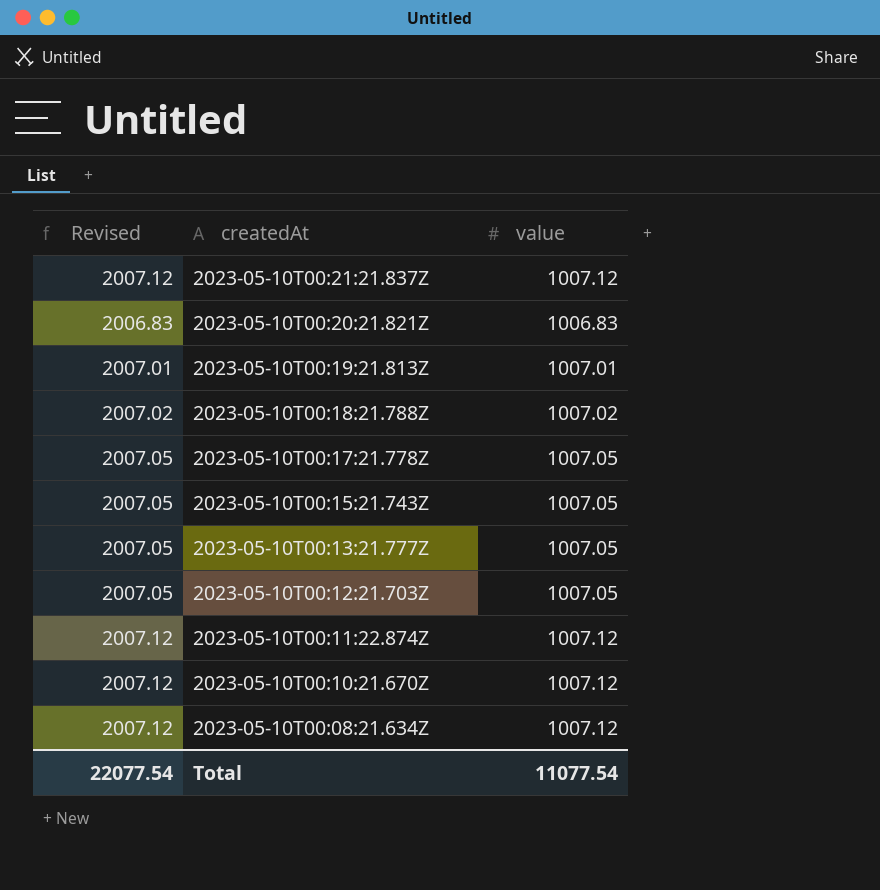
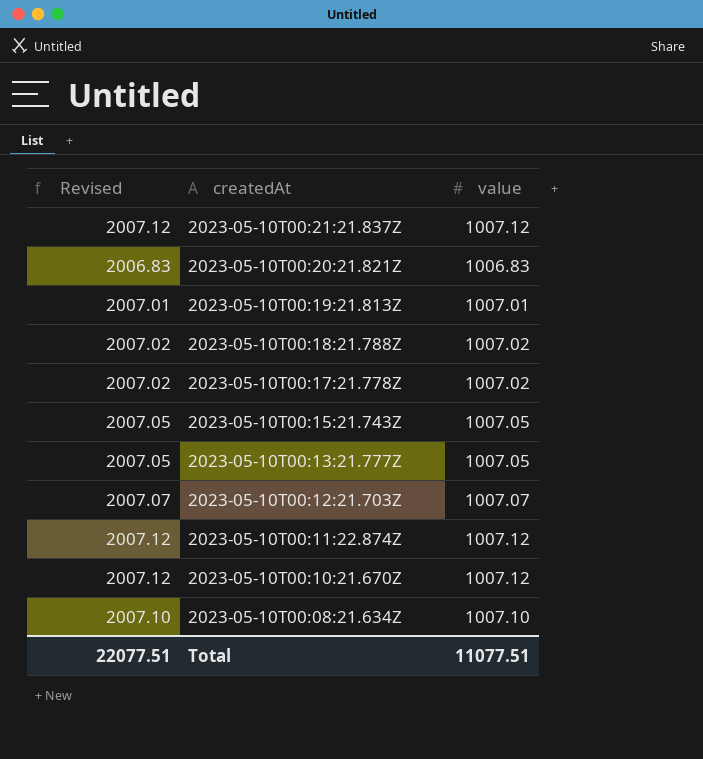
2023-05-10T00:17:21.778Z | Revised: 2007.05 -> 2007.02
2023-05-10T00:17:21.778Z | value: 1007.05 -> 1007.02
2023-05-10T00:12:21.703Z | Revised: 2007.05 -> 2007.07
2023-05-10T00:12:21.703Z | value: 1007.05 -> 1007.07
2023-05-10T00:08:21.634Z | Revised: 2007.12 -> 2007.10
2023-05-10T00:08:21.634Z | value: 1007.12 -> 1007.10
Total | Revised: 22077.54 -> 22077.51
Total | value: 11077.54 -> 11077.51

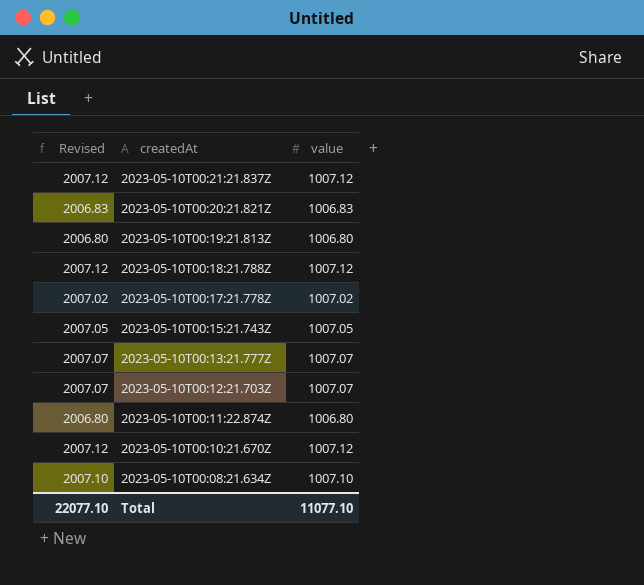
2023-05-10T00:19:21.813Z | Revised: 2007.01 -> 2006.80
2023-05-10T00:19:21.813Z | value: 1007.01 -> 1006.80
2023-05-10T00:18:21.788Z | Revised: 2007.02 -> 2007.12
2023-05-10T00:18:21.788Z | value: 1007.02 -> 1007.12
2023-05-10T00:13:21.777Z | Revised: 2007.05 -> 2007.07
2023-05-10T00:13:21.777Z | value: 1007.05 -> 1007.07
2023-05-10T00:11:22.874Z | Revised: 2007.12 -> 2006.80
2023-05-10T00:11:22.874Z | value: 1007.12 -> 1006.80
Total | Revised: 22077.51 -> 22077.10
Total | value: 11077.51 -> 11077.10

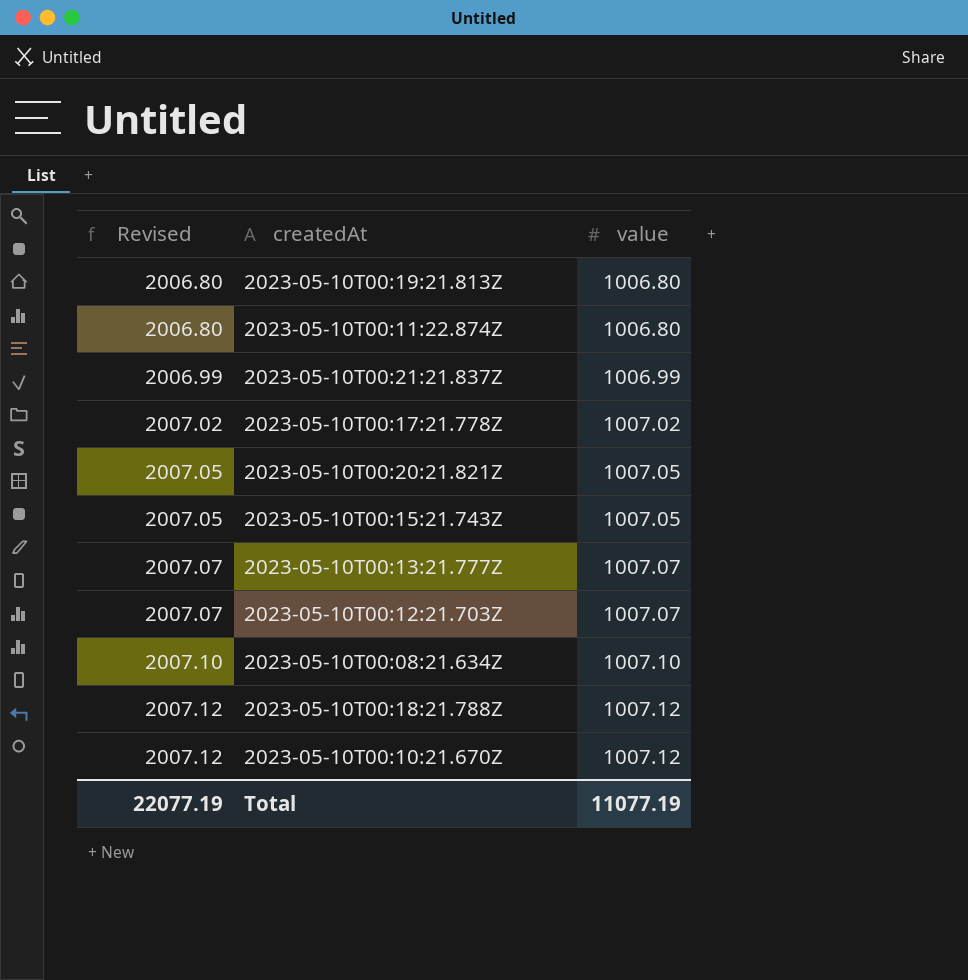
row order: createdAt descending -> Revised ascending
2023-05-10T00:21:21.837Z | Revised: 2007.12 -> 2006.99
2023-05-10T00:21:21.837Z | value: 1007.12 -> 1006.99
2023-05-10T00:20:21.821Z | Revised: 2006.83 -> 2007.05
2023-05-10T00:20:21.821Z | value: 1006.83 -> 1007.05
Total | Revised: 22077.10 -> 22077.19
Total | value: 11077.10 -> 11077.19

